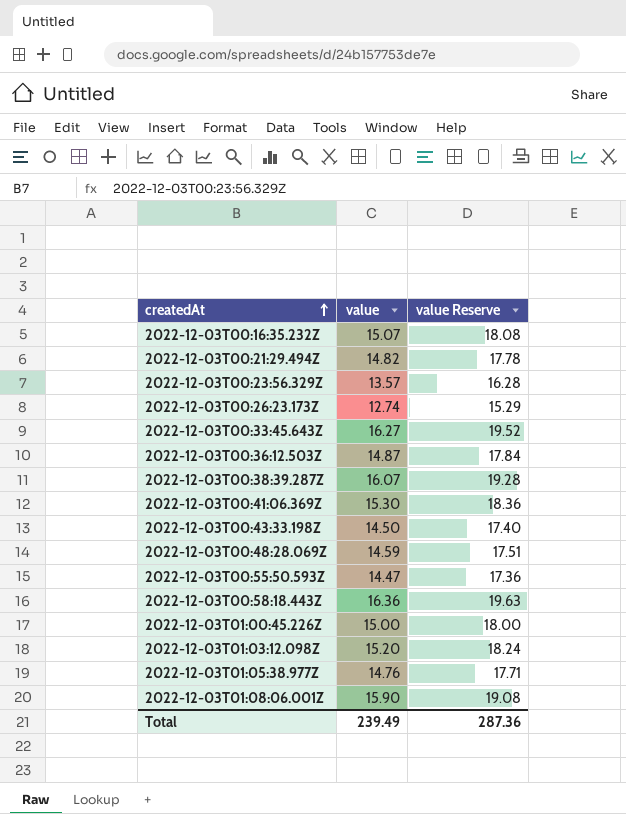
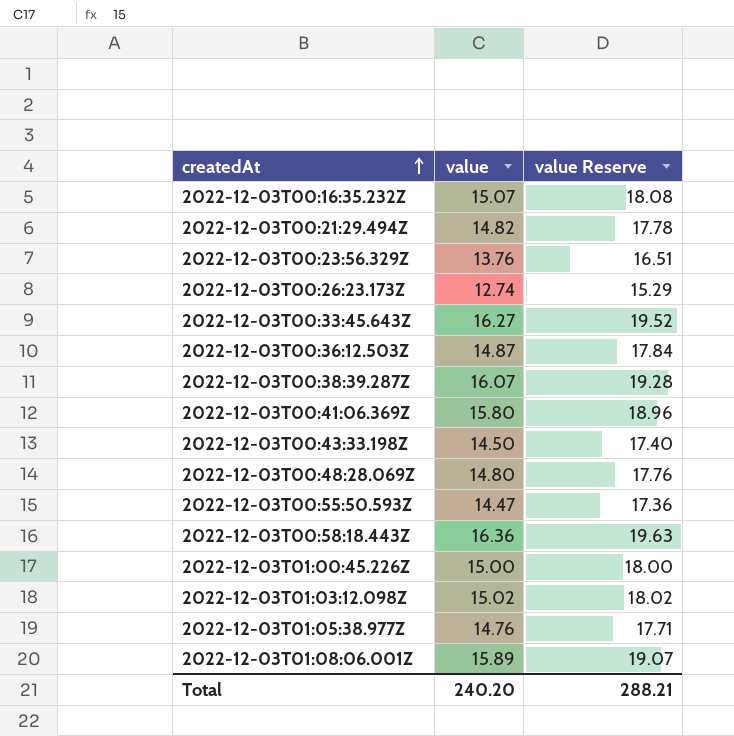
2022-12-03T00:23:56.329Z | value: 13.57 -> 13.76
2022-12-03T00:23:56.329Z | value Reserve: 16.28 -> 16.51
2022-12-03T00:41:06.369Z | value: 15.30 -> 15.80
2022-12-03T00:41:06.369Z | value Reserve: 18.36 -> 18.96
2022-12-03T00:48:28.069Z | value: 14.59 -> 14.80
2022-12-03T00:48:28.069Z | value Reserve: 17.51 -> 17.76
2022-12-03T01:03:12.098Z | value: 15.20 -> 15.02
2022-12-03T01:03:12.098Z | value Reserve: 18.24 -> 18.02
2022-12-03T01:08:06.001Z | value: 15.90 -> 15.89
2022-12-03T01:08:06.001Z | value Reserve: 19.08 -> 19.07
Total | value: 239.49 -> 240.20
Total | value Reserve: 287.36 -> 288.21

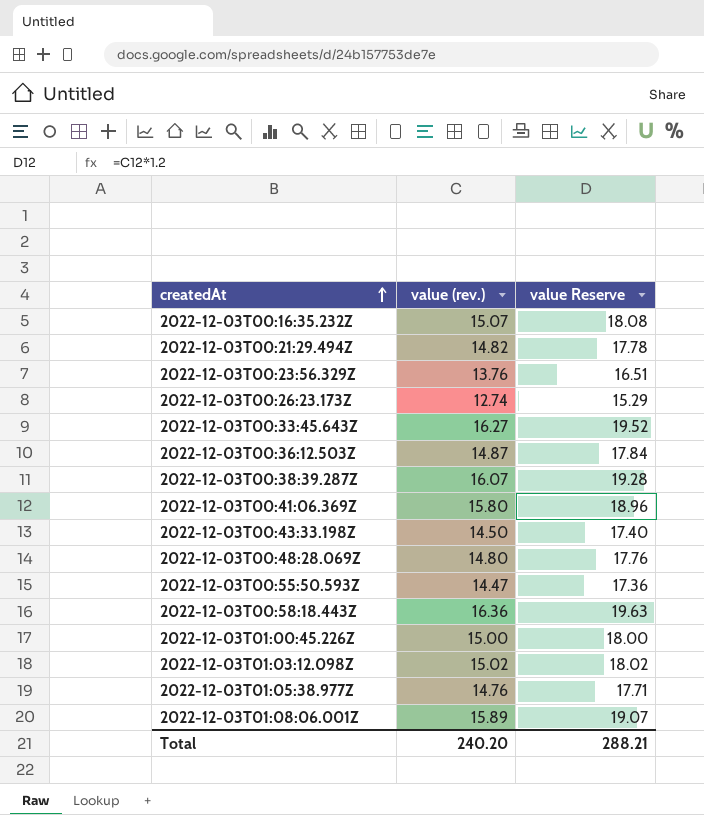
column name: value -> value (rev.)

